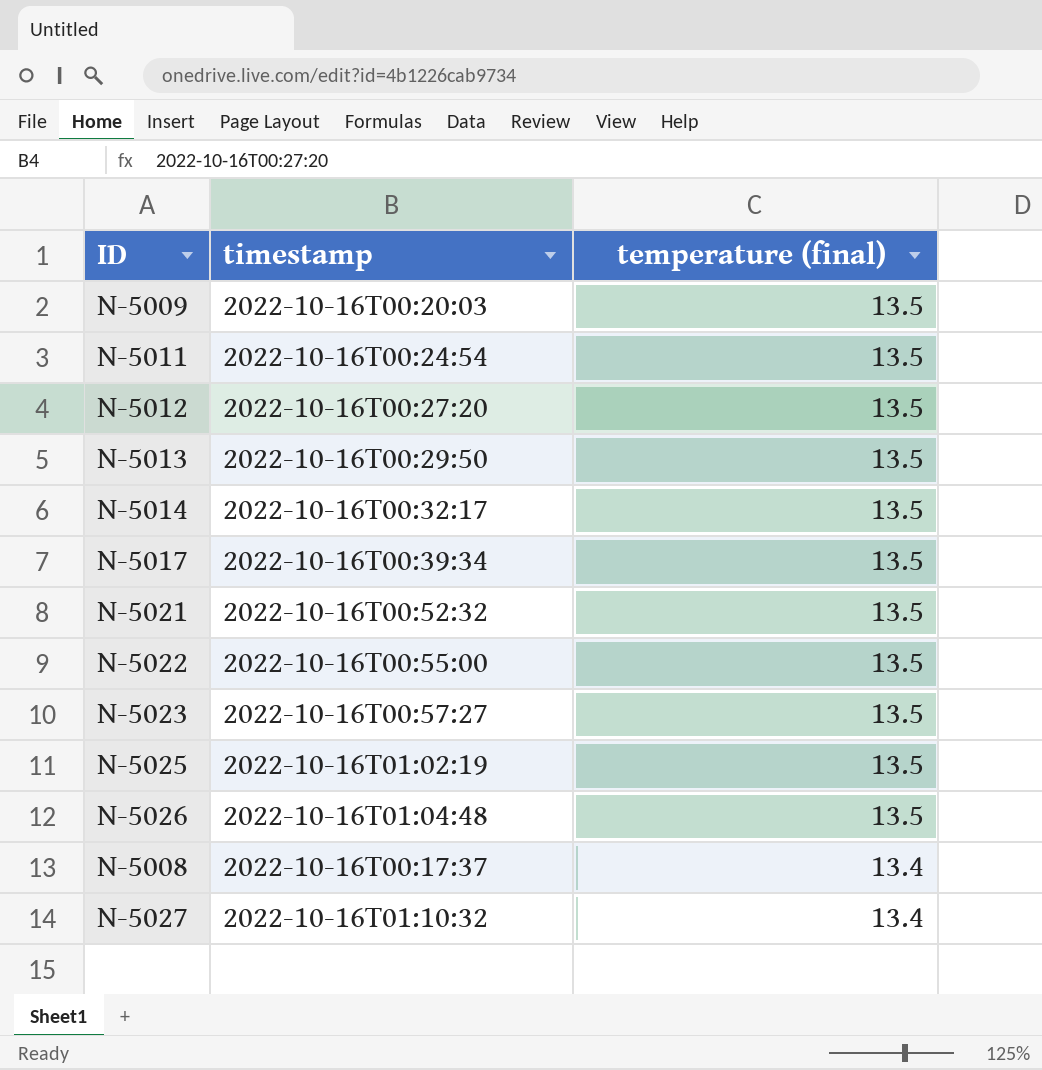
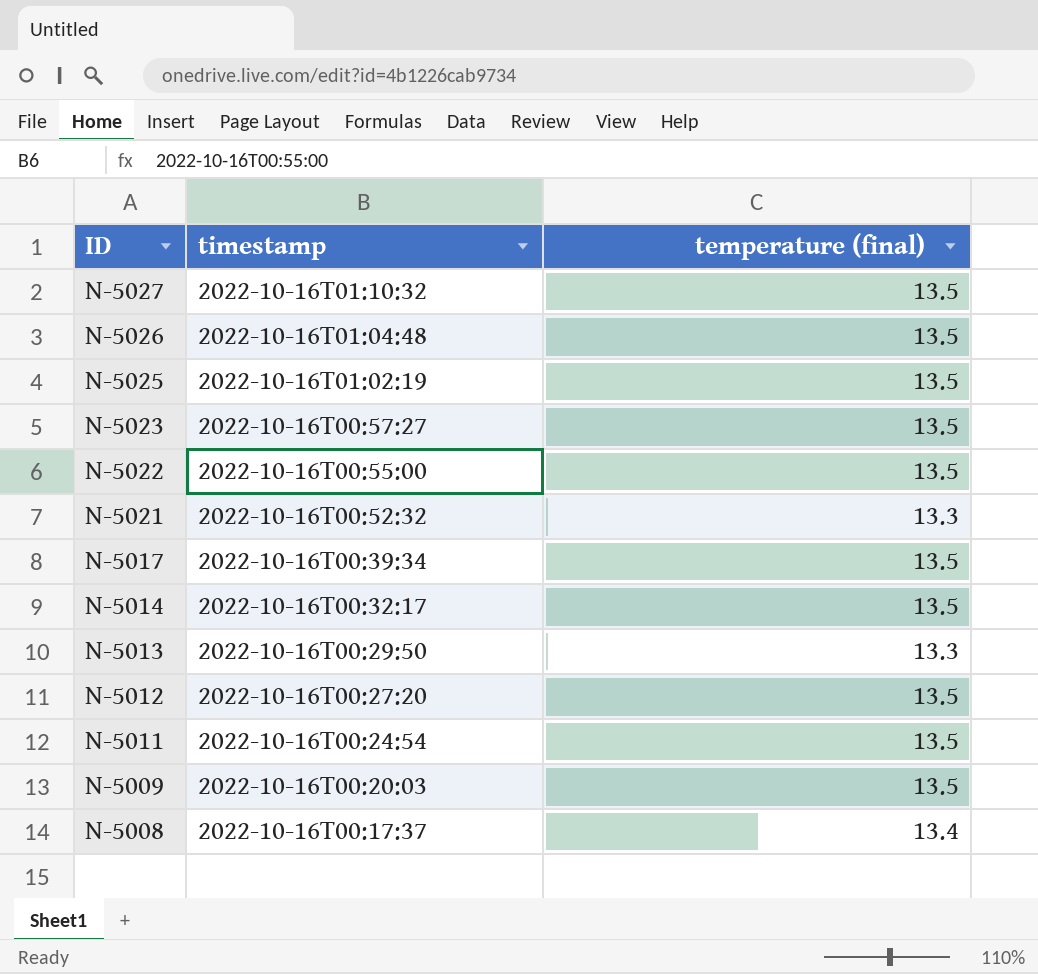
row order: temperature (final) descending -> ID descending
N-5027 | temperature (final): 13.4 -> 13.5
N-5021 | temperature (final): 13.5 -> 13.3
N-5013 | temperature (final): 13.5 -> 13.3

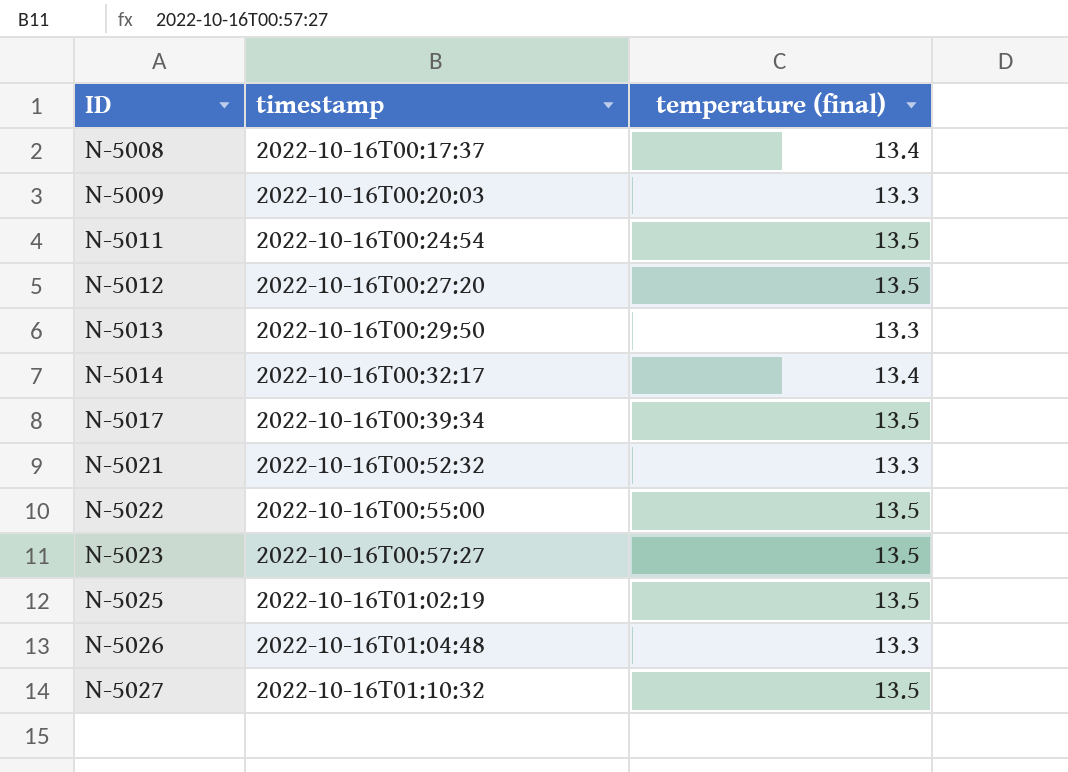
row order: ID descending -> ID ascending
N-5009 | temperature (final): 13.5 -> 13.3
N-5014 | temperature (final): 13.5 -> 13.4
N-5026 | temperature (final): 13.5 -> 13.3

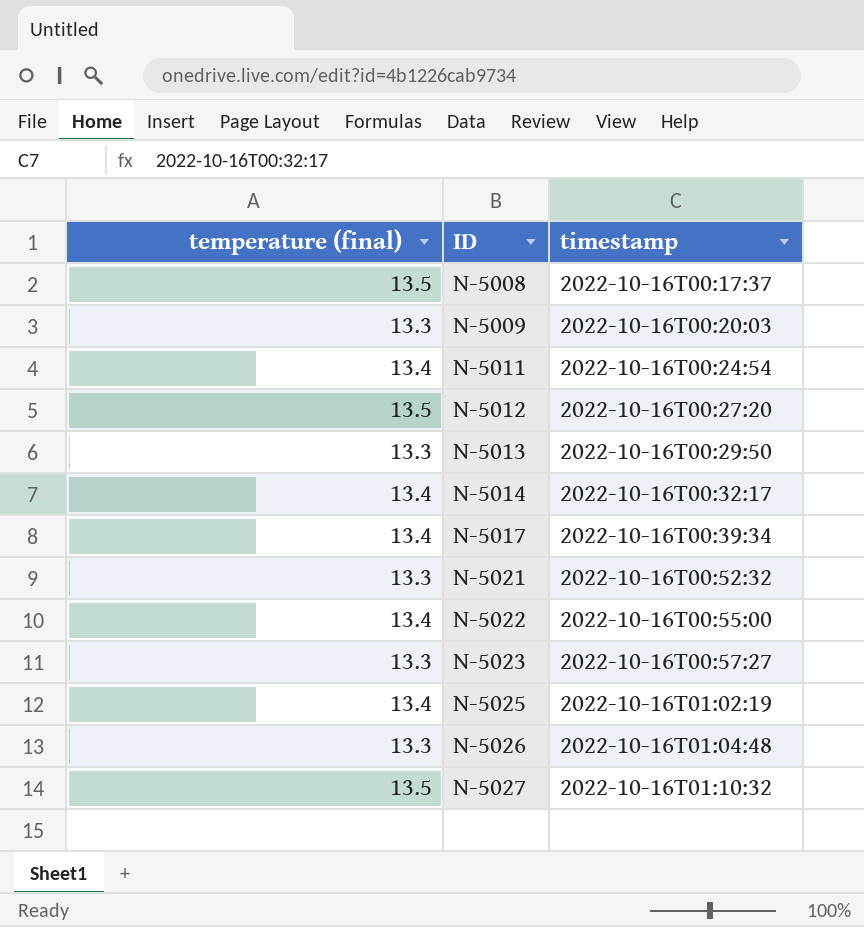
column temperature (final) | position: 3 -> 1
N-5008 | temperature (final): 13.4 -> 13.5
N-5011 | temperature (final): 13.5 -> 13.4
N-5017 | temperature (final): 13.5 -> 13.4
N-5022 | temperature (final): 13.5 -> 13.4
N-5023 | temperature (final): 13.5 -> 13.3
N-5025 | temperature (final): 13.5 -> 13.4

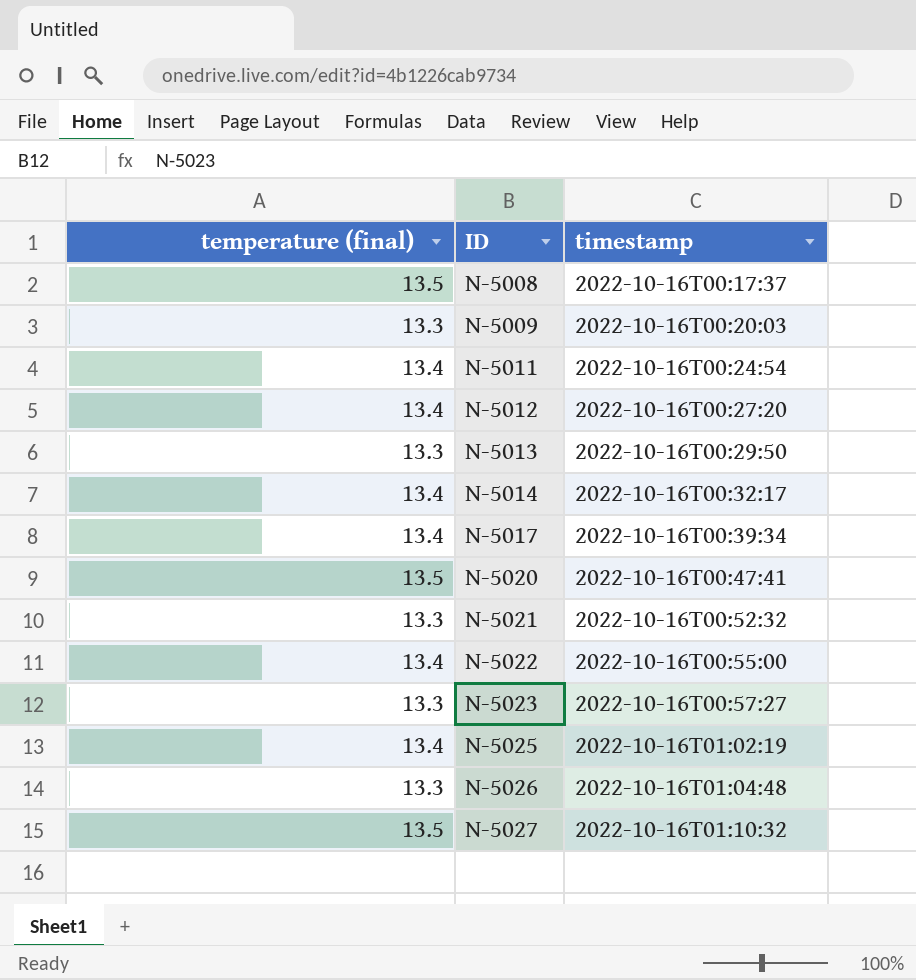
N-5012 | temperature (final): 13.5 -> 13.4
row N-5020: none -> 13.5 | 2022-10-16T00:47:41

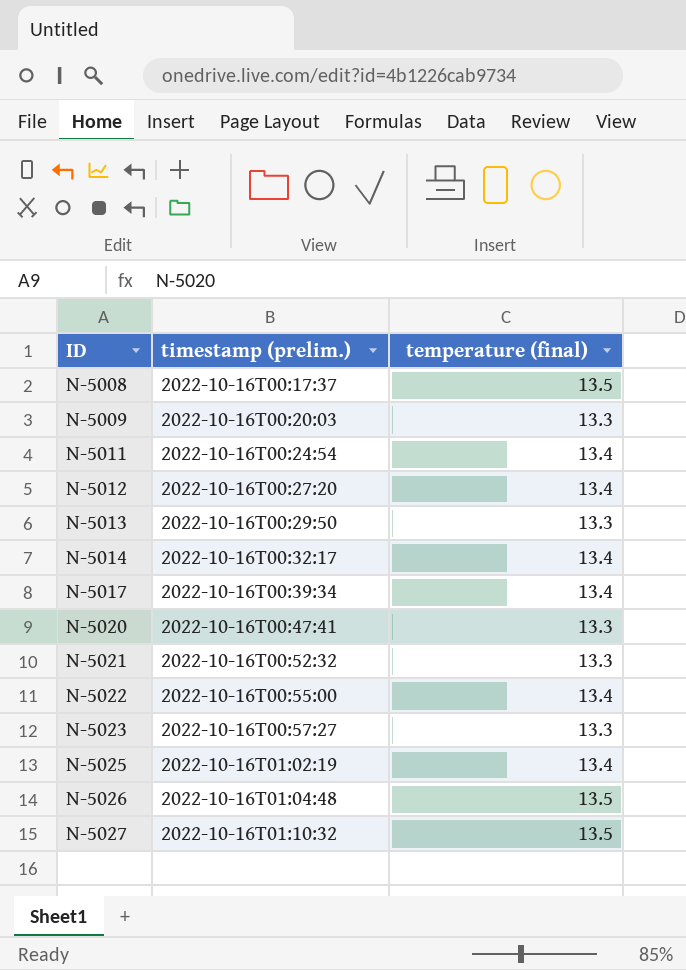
column name: timestamp -> timestamp (prelim.)
column temperature (final) | position: 1 -> 3
N-5020 | temperature (final): 13.5 -> 13.3
N-5026 | temperature (final): 13.3 -> 13.5

